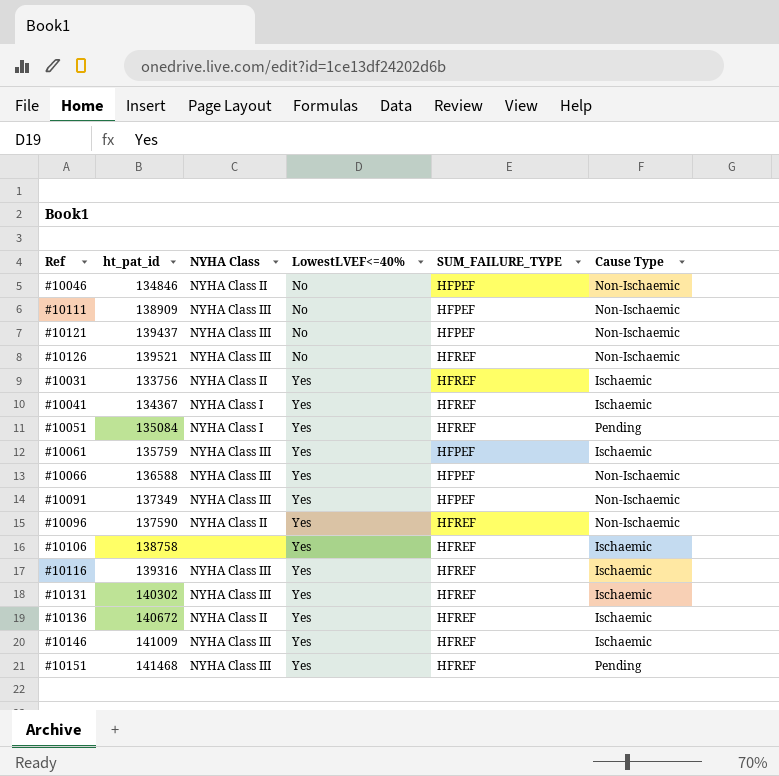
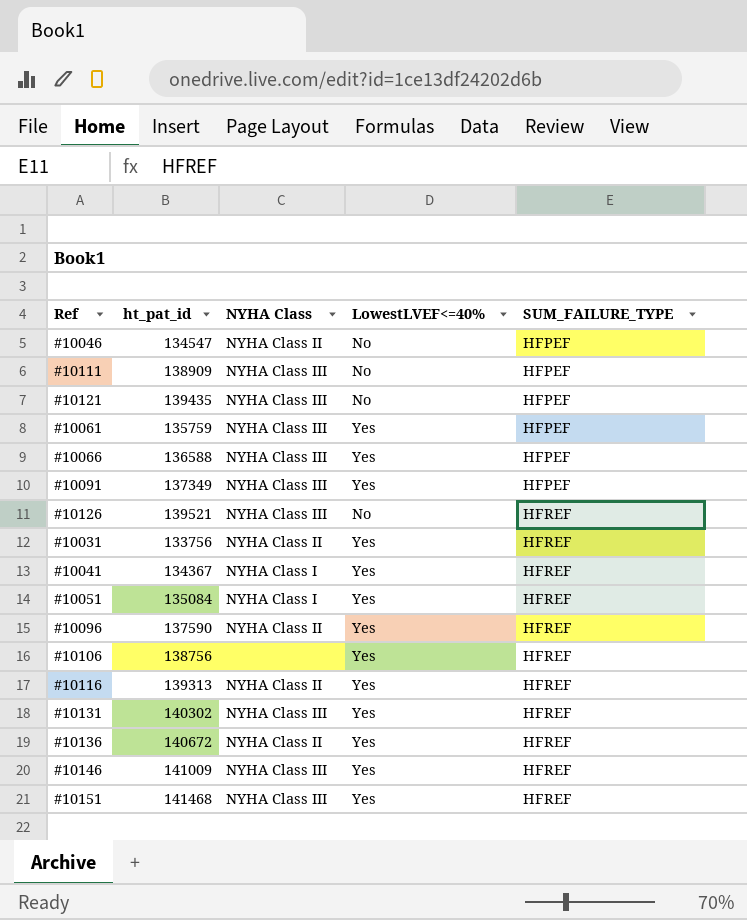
row order: LowestLVEF<=40% ascending -> SUM_FAILURE_TYPE ascending
column Cause Type | position: 6 -> none
#10046 | ht_pat_id: 134846 -> 134547
#10121 | ht_pat_id: 139437 -> 139435
#10106 | ht_pat_id: 138758 -> 138756
#10116 | ht_pat_id: 139316 -> 139313
#10116 | NYHA Class: NYHA Class III -> NYHA Class II

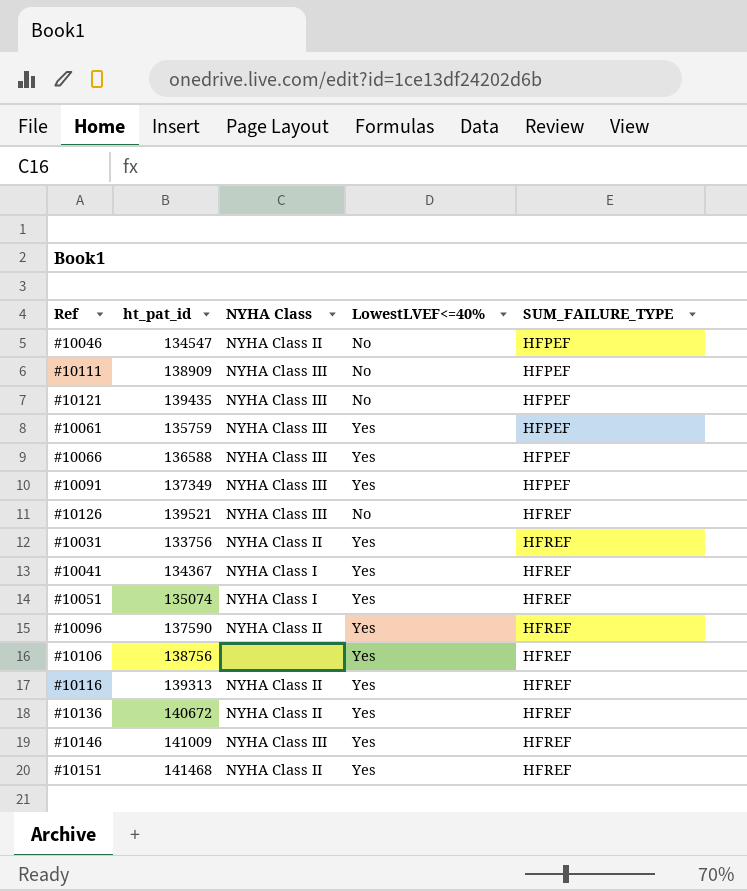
row #10131: 140302 | NYHA Class III | Yes | HFREF -> none
#10051 | ht_pat_id: 135084 -> 135074
#10151 | NYHA Class: NYHA Class III -> NYHA Class II

